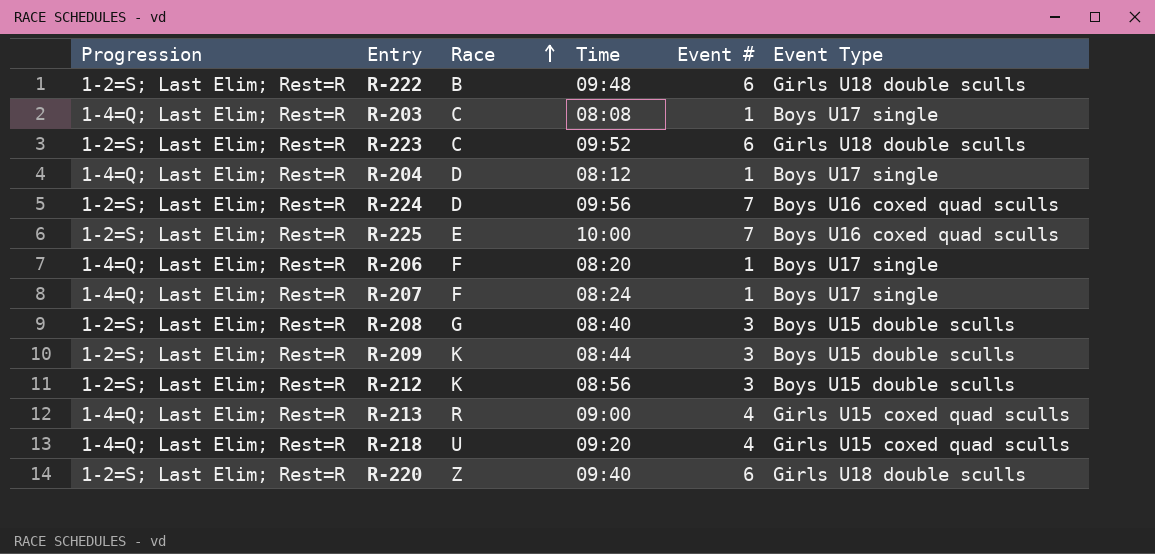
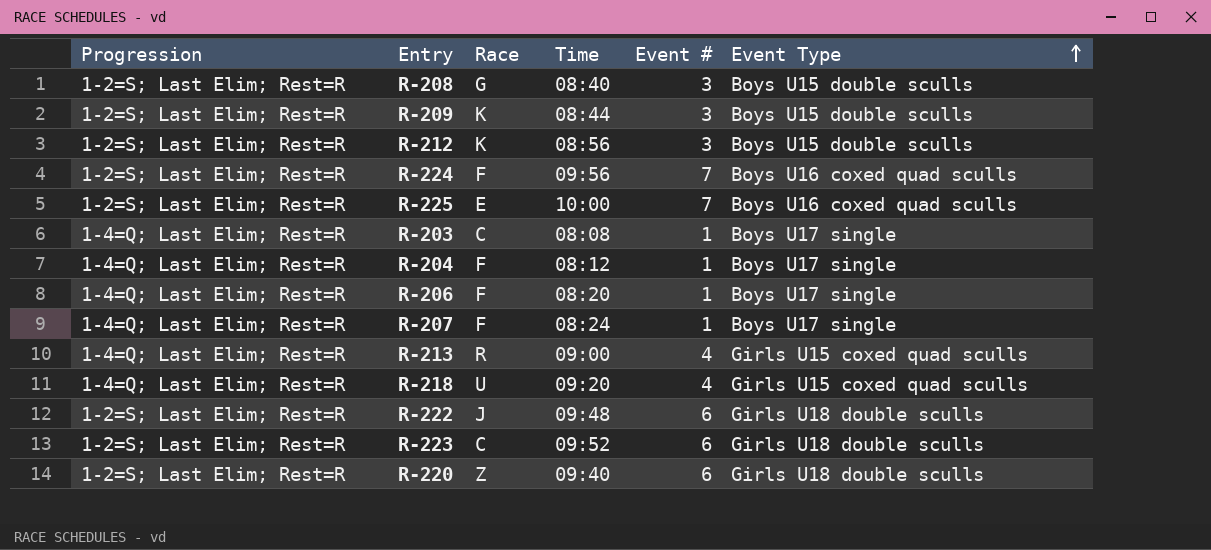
row order: Race ascending -> Event Type ascending
R-224 | Race: D -> F
R-204 | Race: D -> F
R-222 | Race: B -> J

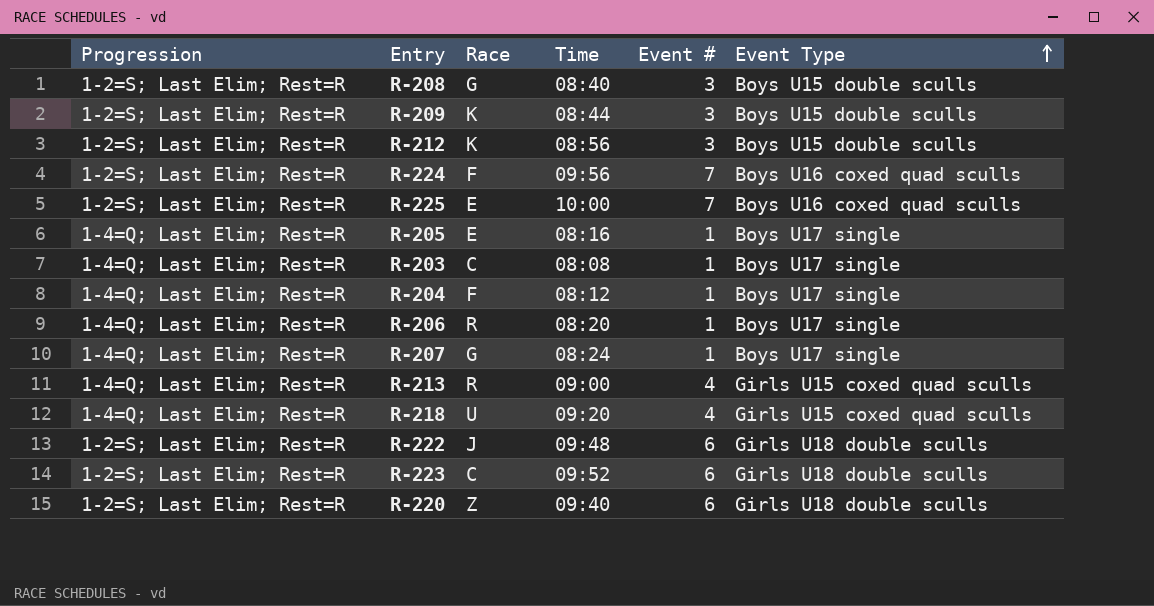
row R-205: none -> 1-4=Q; Last Elim; Rest=R | E | 08:16 | 1 | Boys U17 single
R-206 | Race: F -> R
R-207 | Race: F -> G

